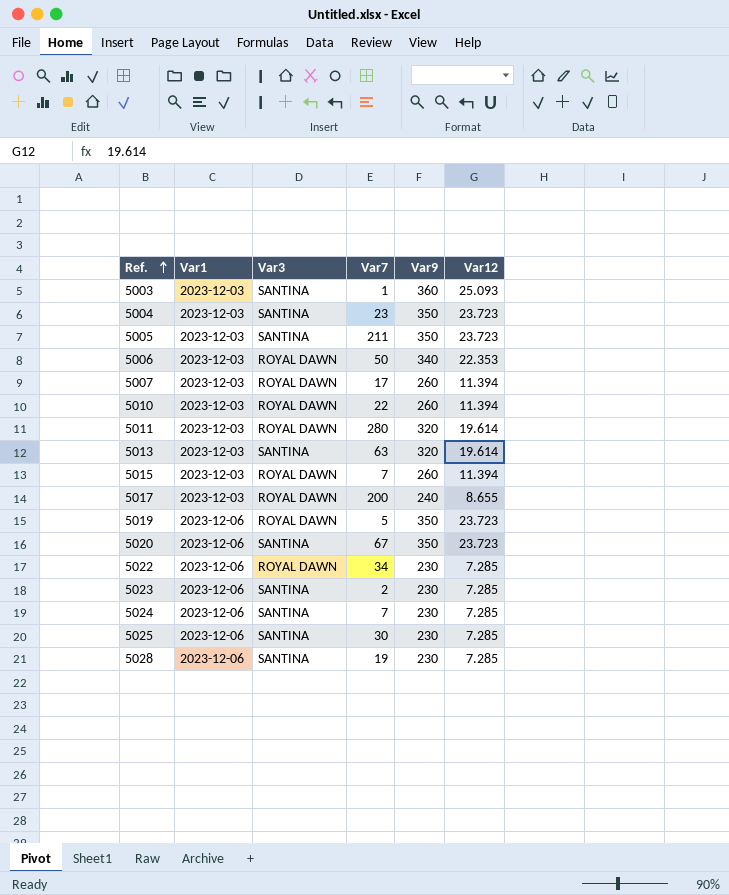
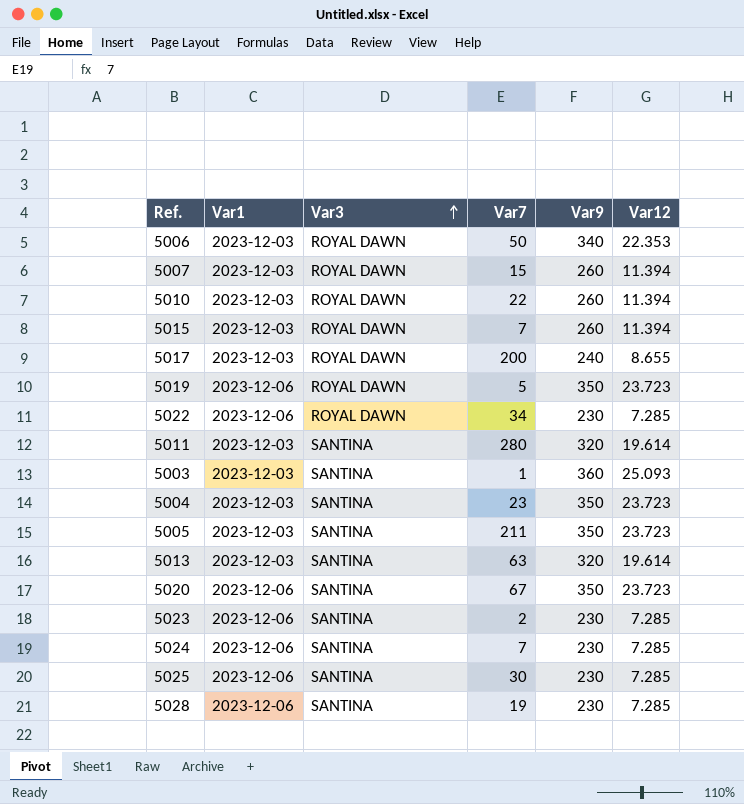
row order: Ref. ascending -> Var3 ascending
5007 | Var7: 17 -> 15
5011 | Var3: ROYAL DAWN -> SANTINA

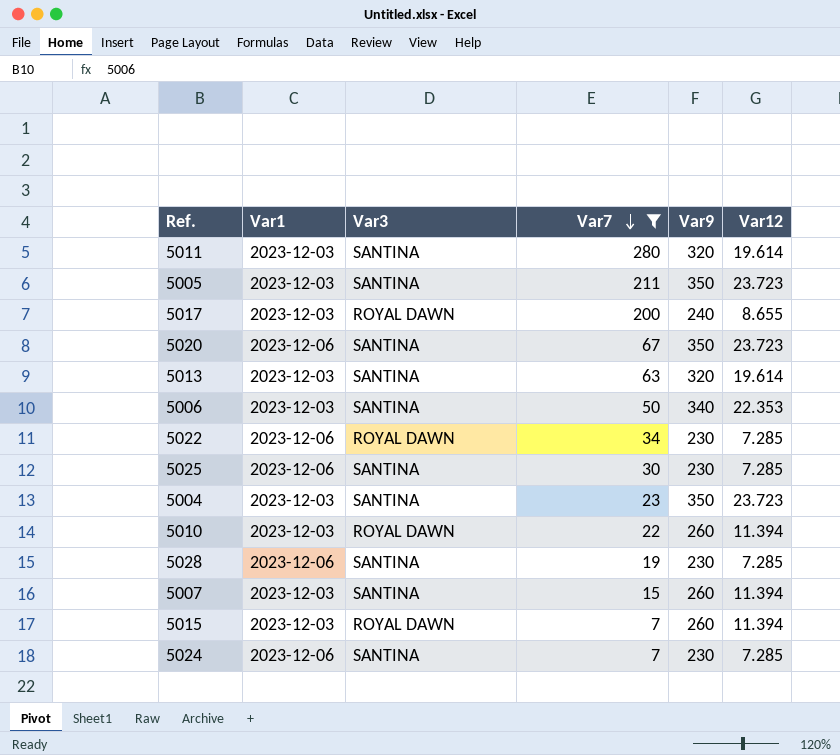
filter: none -> Var7 >= 7
row order: Var3 ascending -> Var7 descending
5006 | Var3: ROYAL DAWN -> SANTINA
5007 | Var3: ROYAL DAWN -> SANTINA

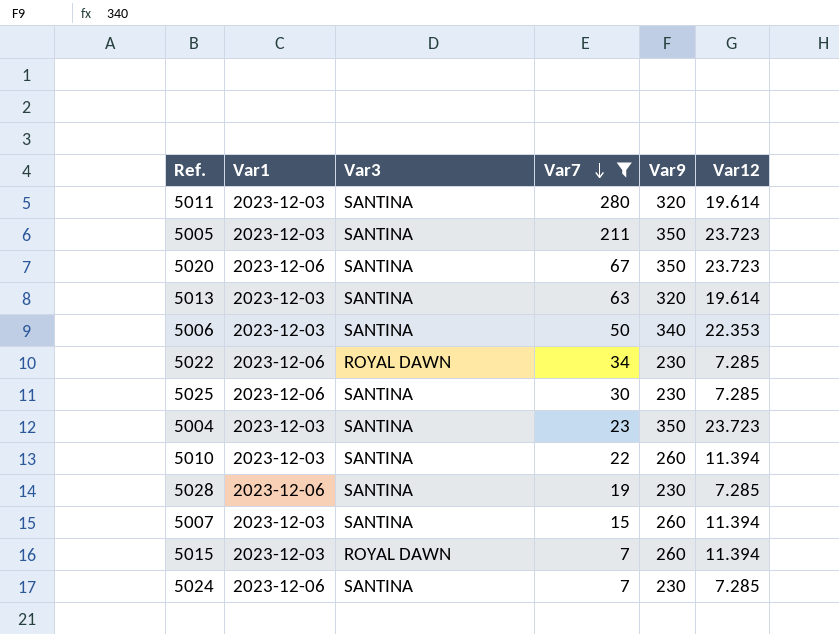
row 5017: 2023-12-03 | ROYAL DAWN | 200 | 240 | 8.655 -> none
5010 | Var3: ROYAL DAWN -> SANTINA

